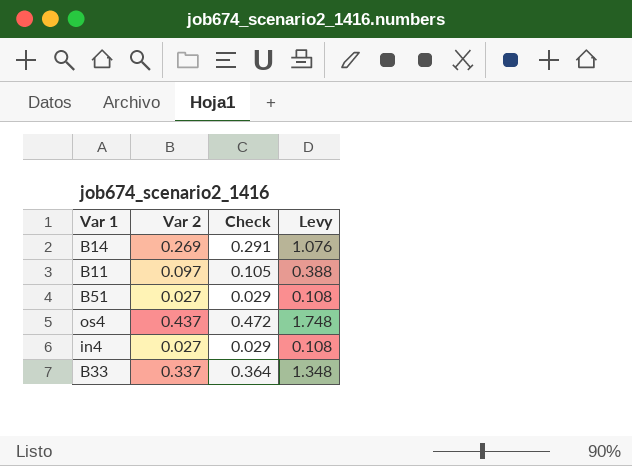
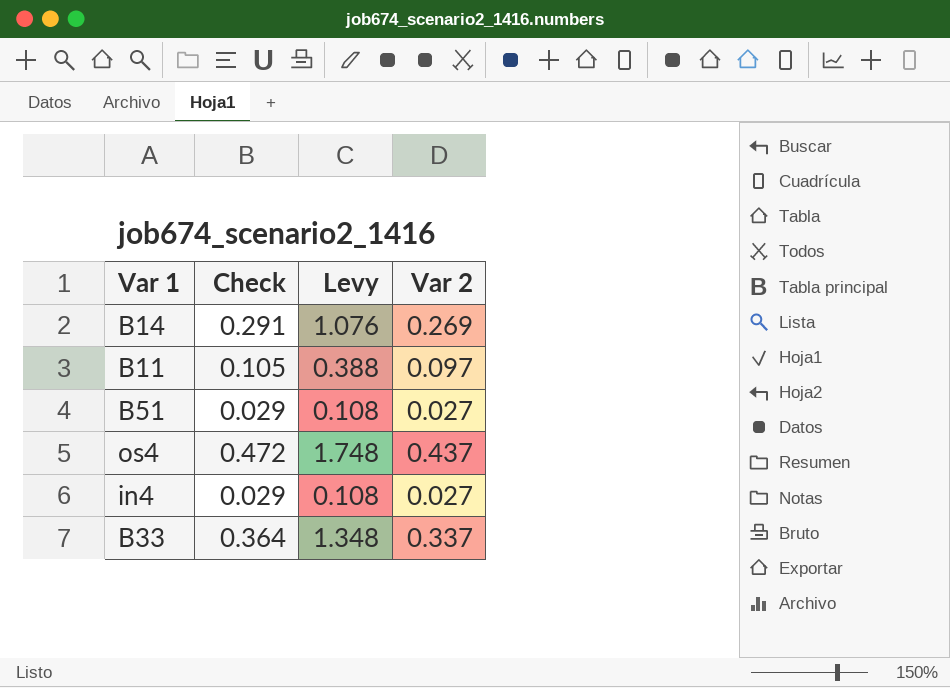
column Var 2 | position: 2 -> 4

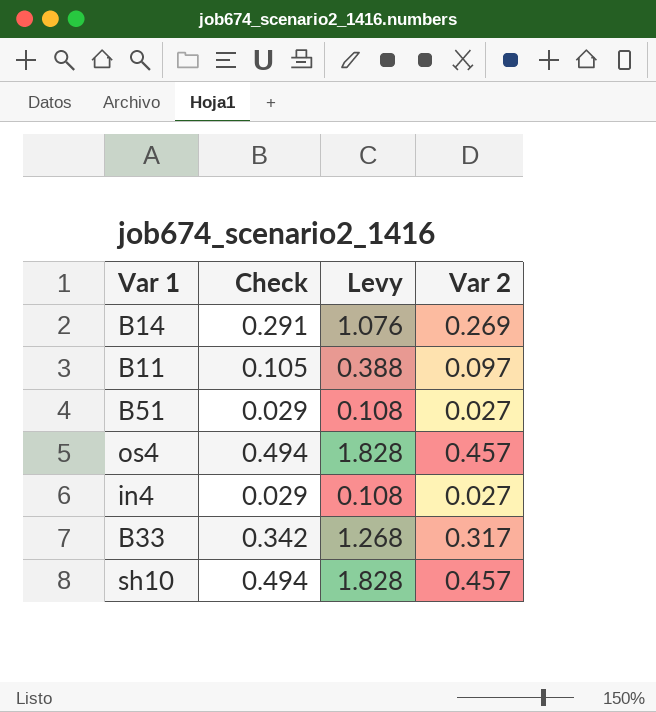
os4 | Check: 0.472 -> 0.494
os4 | Levy: 1.748 -> 1.828
os4 | Var 2: 0.437 -> 0.457
B33 | Check: 0.364 -> 0.342
B33 | Levy: 1.348 -> 1.268
B33 | Var 2: 0.337 -> 0.317
row sh10: none -> 0.494 | 1.828 | 0.457

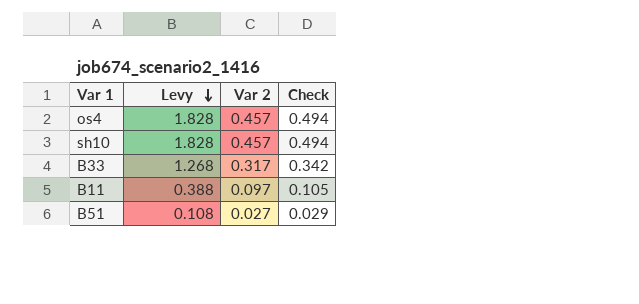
row order: none -> Levy descending
column Check | position: 2 -> 4
row B14: 0.291 | 1.076 | 0.269 -> none
row in4: 0.029 | 0.108 | 0.027 -> none

